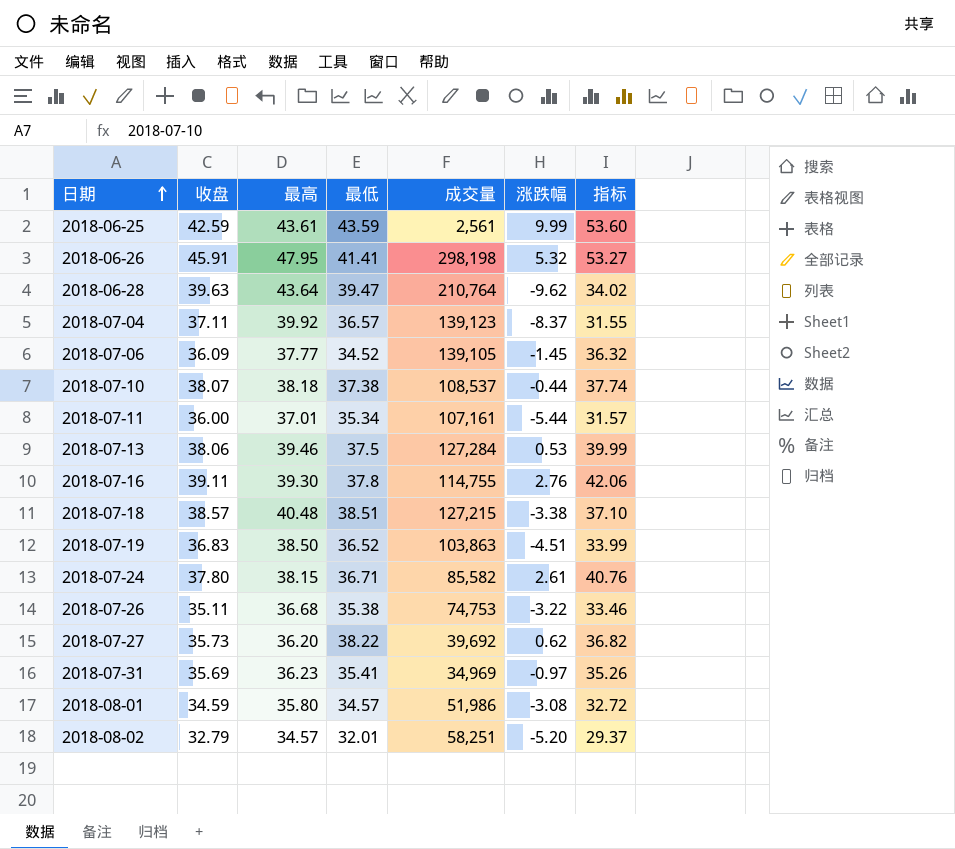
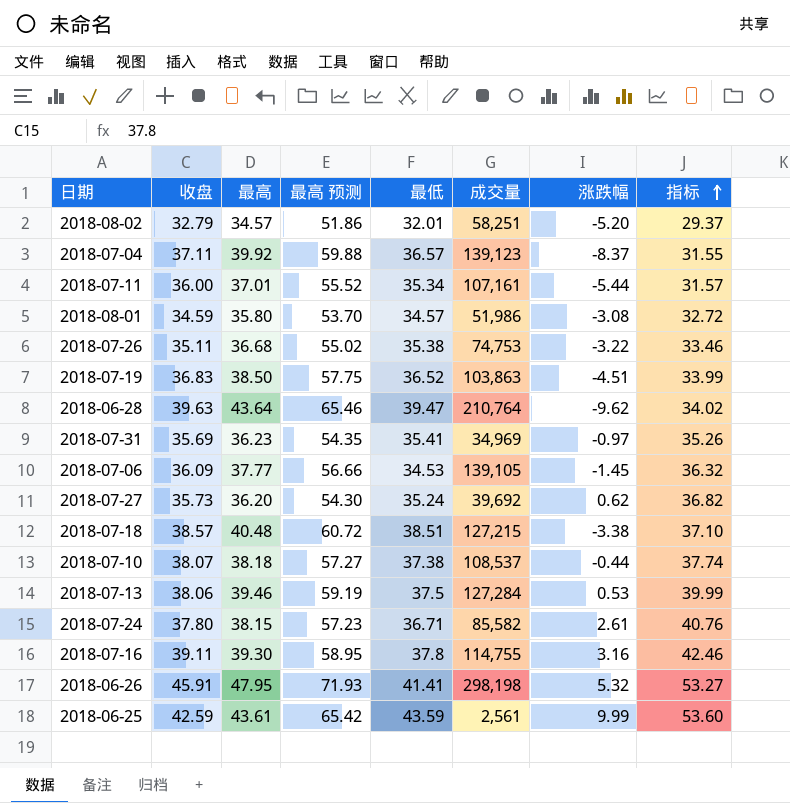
row order: 日期 ascending -> 指标 ascending
column 最高 预测 | formula: none -> [最高] * 1.5
2018-07-06 | 最低: 34.52 -> 34.53
2018-07-27 | 最低: 38.22 -> 35.24
2018-07-16 | 涨跌幅: 2.76 -> 3.16
2018-07-16 | 指标: 42.06 -> 42.46

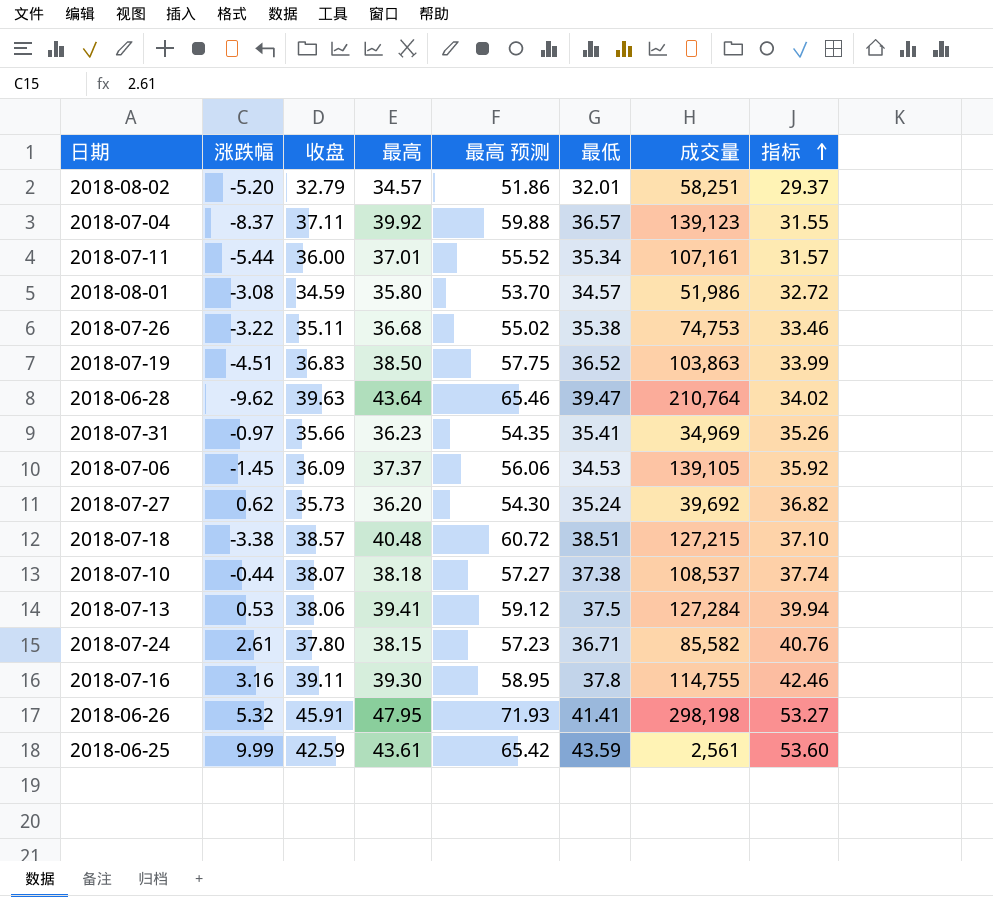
column 涨跌幅 | position: 7 -> 2
2018-07-31 | 收盘: 35.69 -> 35.66
2018-07-06 | 最高: 37.77 -> 37.37
2018-07-06 | 最高 预测: 56.66 -> 56.06
2018-07-06 | 指标: 36.32 -> 35.92
2018-07-13 | 最高: 39.46 -> 39.41
2018-07-13 | 最高 预测: 59.19 -> 59.12
2018-07-13 | 指标: 39.99 -> 39.94

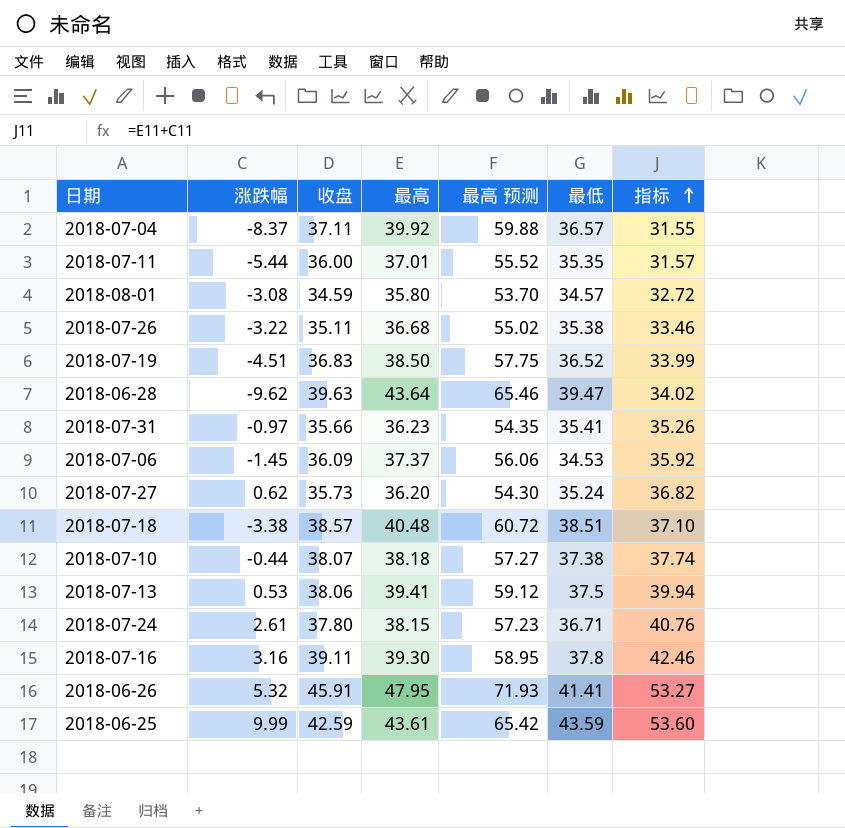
column 成交量 | position: 7 -> none
row 2018-08-02: -5.20 | 32.79 | 34.57 | 51.86 | 32.01 | 58,251 | 29.37 -> none
2018-07-11 | 最低: 35.34 -> 35.35

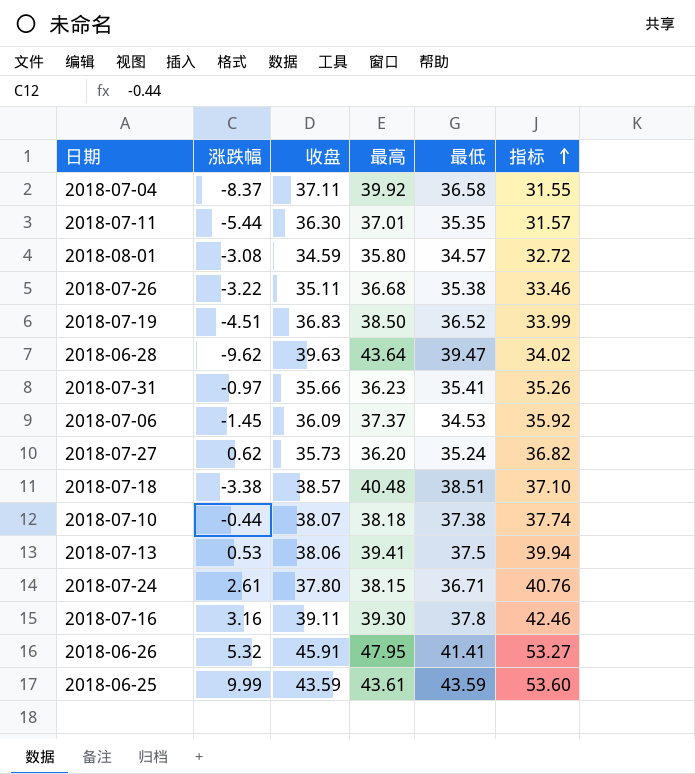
column 最高 预测 | formula: [最高] * 1.5 -> none
2018-07-04 | 最低: 36.57 -> 36.58
2018-07-11 | 收盘: 36.00 -> 36.30
2018-06-25 | 收盘: 42.59 -> 43.59

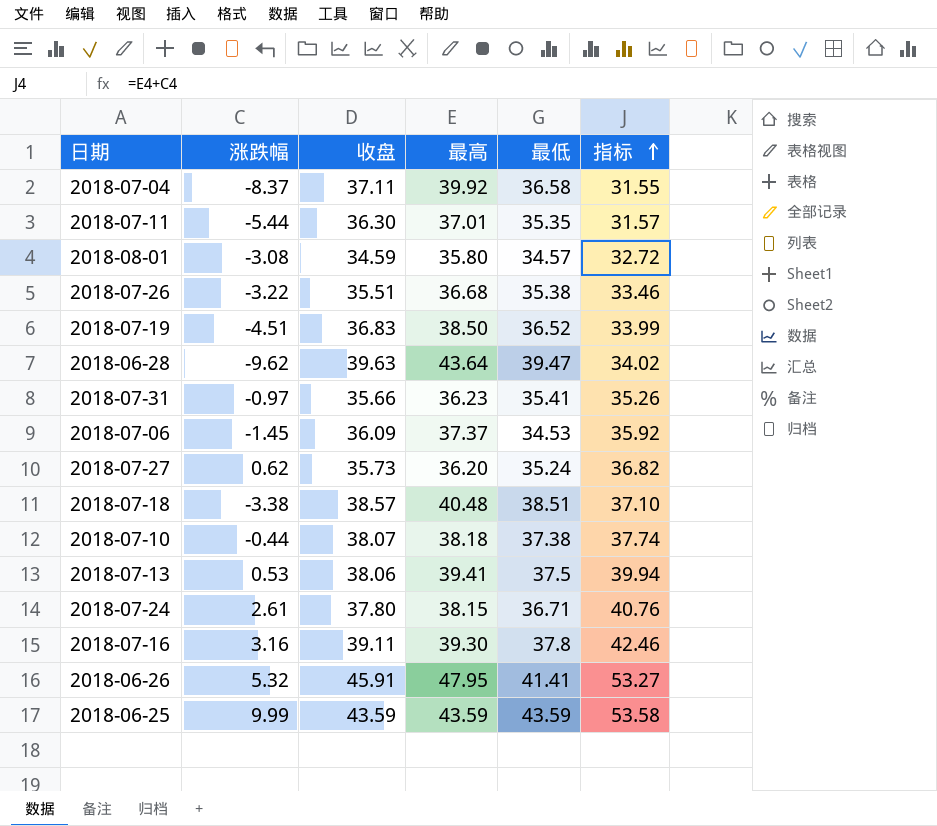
2018-07-26 | 收盘: 35.11 -> 35.51
2018-06-25 | 最高: 43.61 -> 43.59
2018-06-25 | 指标: 53.60 -> 53.58

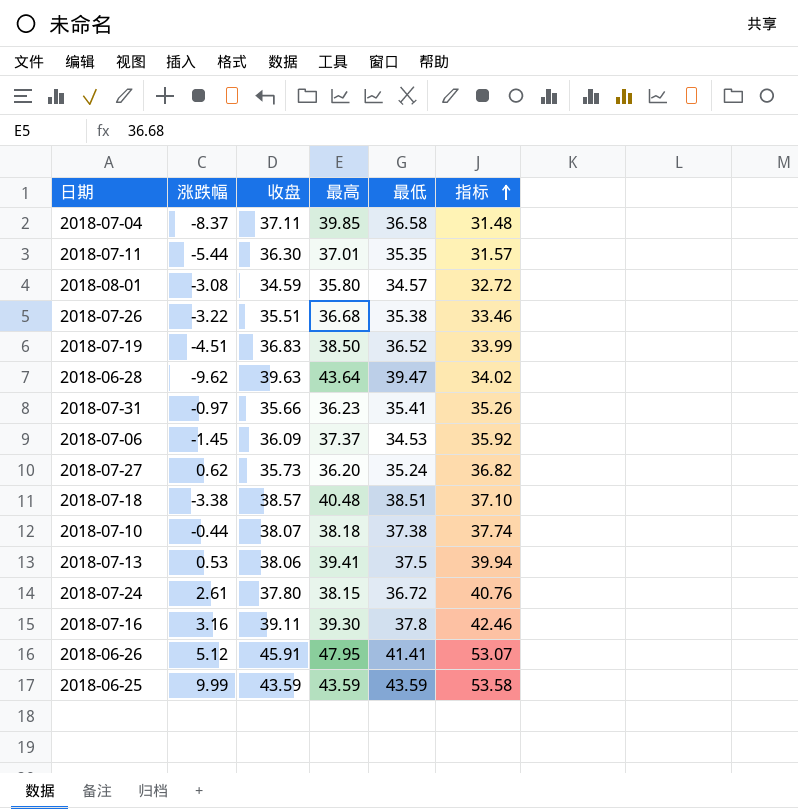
2018-07-04 | 最高: 39.92 -> 39.85
2018-07-04 | 指标: 31.55 -> 31.48
2018-07-24 | 最低: 36.71 -> 36.72
2018-06-26 | 涨跌幅: 5.32 -> 5.12
2018-06-26 | 指标: 53.27 -> 53.07

